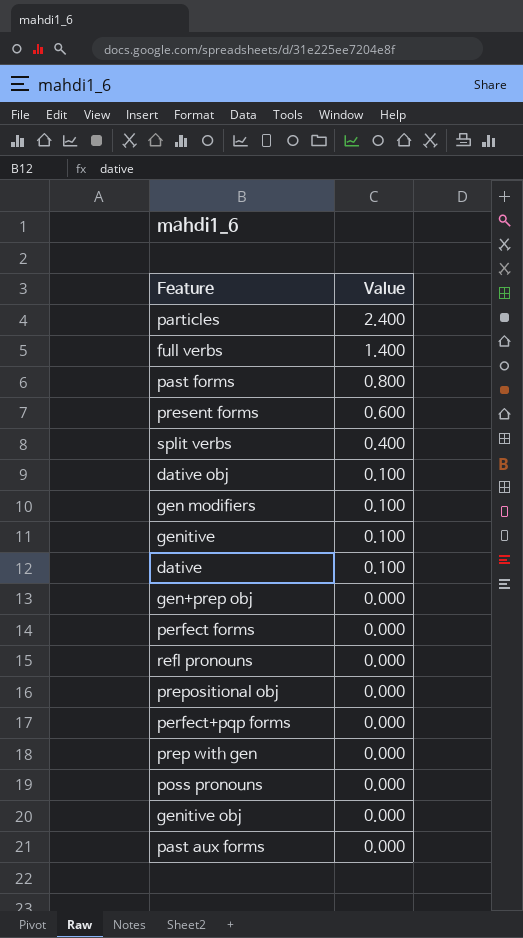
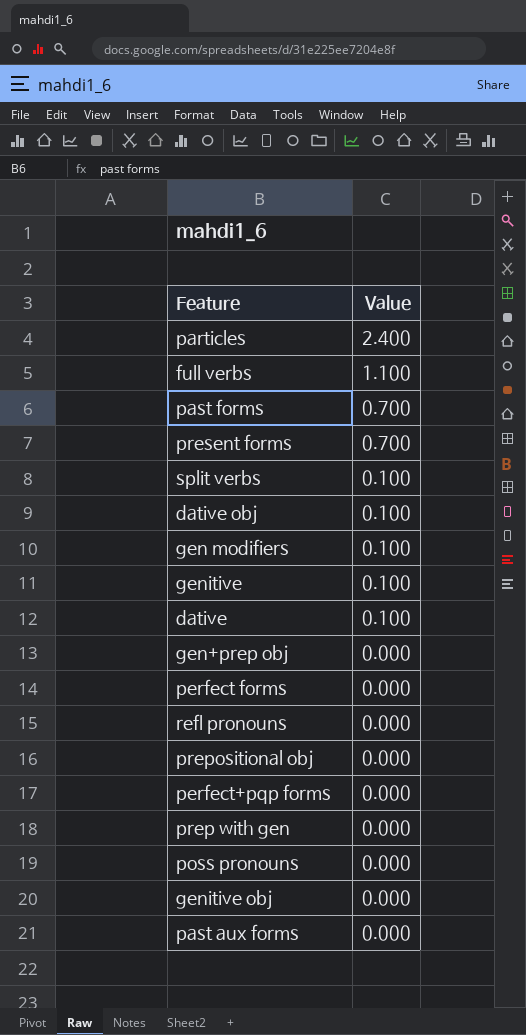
full verbs | Value: 1.400 -> 1.100
past forms | Value: 0.800 -> 0.700
present forms | Value: 0.600 -> 0.700
split verbs | Value: 0.400 -> 0.100

